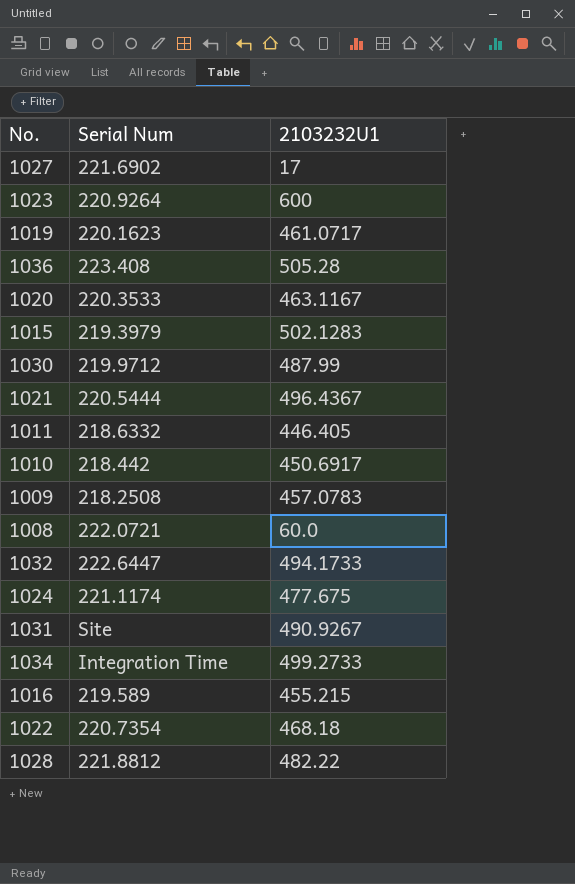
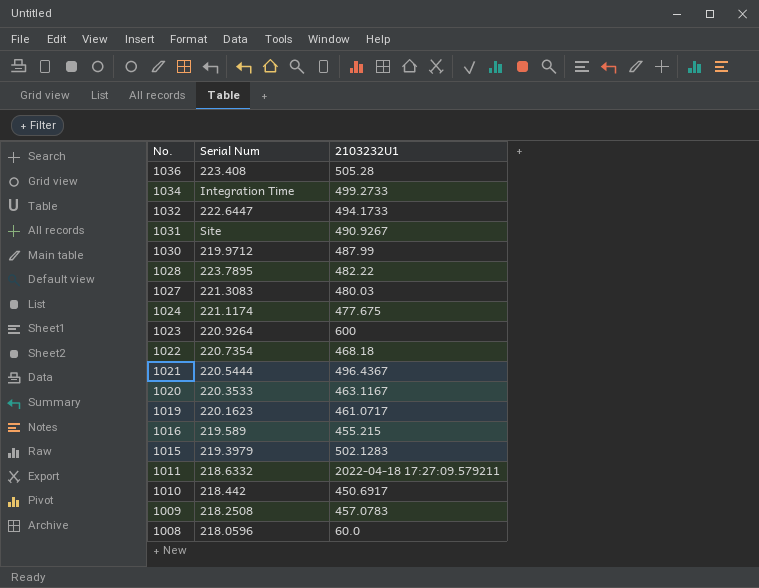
row order: none -> No. descending
1028 | Serial Num: 221.8812 -> 223.7895
1027 | Serial Num: 221.6902 -> 221.3083
1027 | 2103232U1: 17 -> 480.03
1011 | 2103232U1: 446.405 -> 2022-04-18 17:27:09.579211
1008 | Serial Num: 222.0721 -> 218.0596

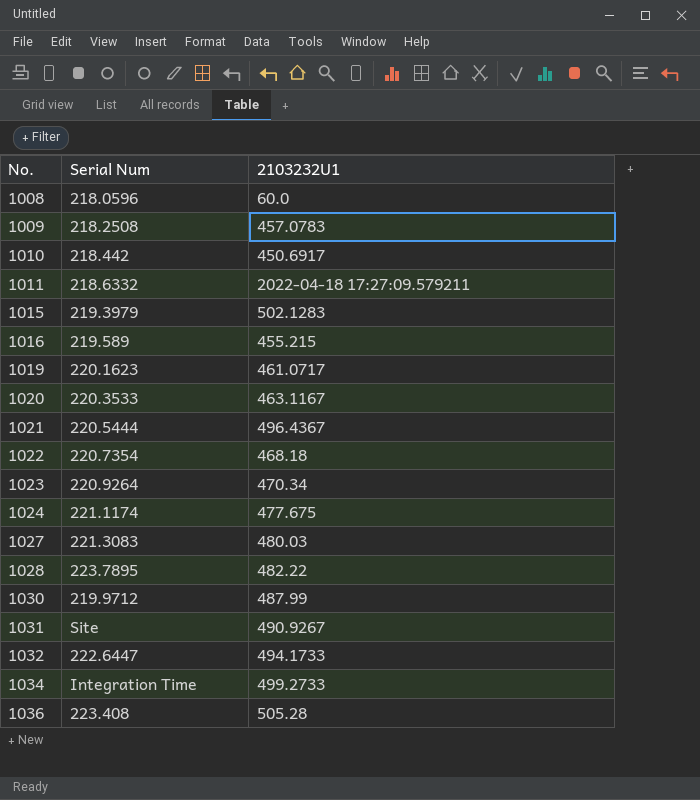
row order: No. descending -> No. ascending
1023 | 2103232U1: 600 -> 470.34

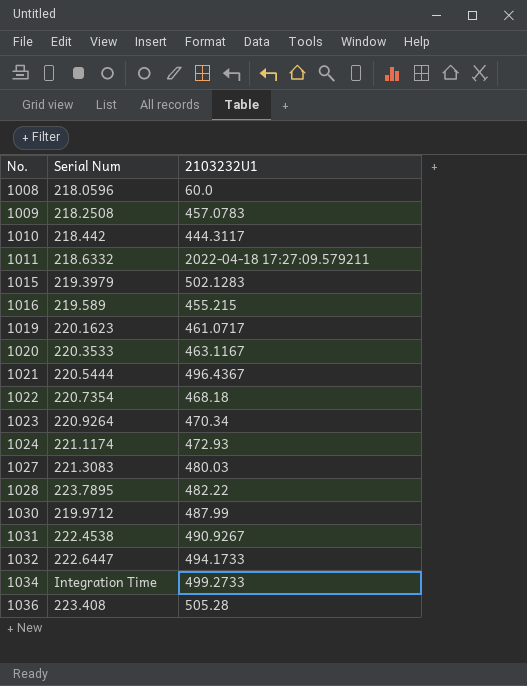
1010 | 2103232U1: 450.6917 -> 444.3117
1024 | 2103232U1: 477.675 -> 472.93
1031 | Serial Num: Site -> 222.4538

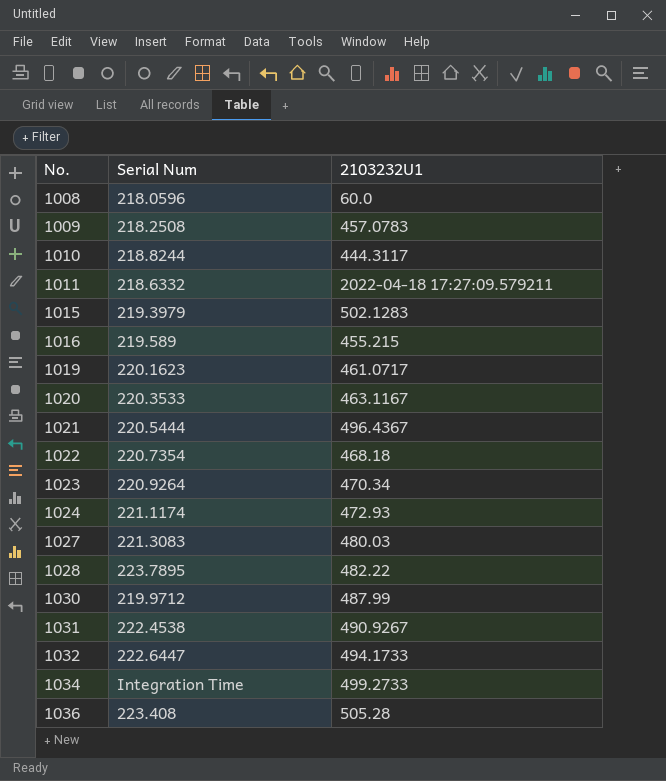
1010 | Serial Num: 218.442 -> 218.8244

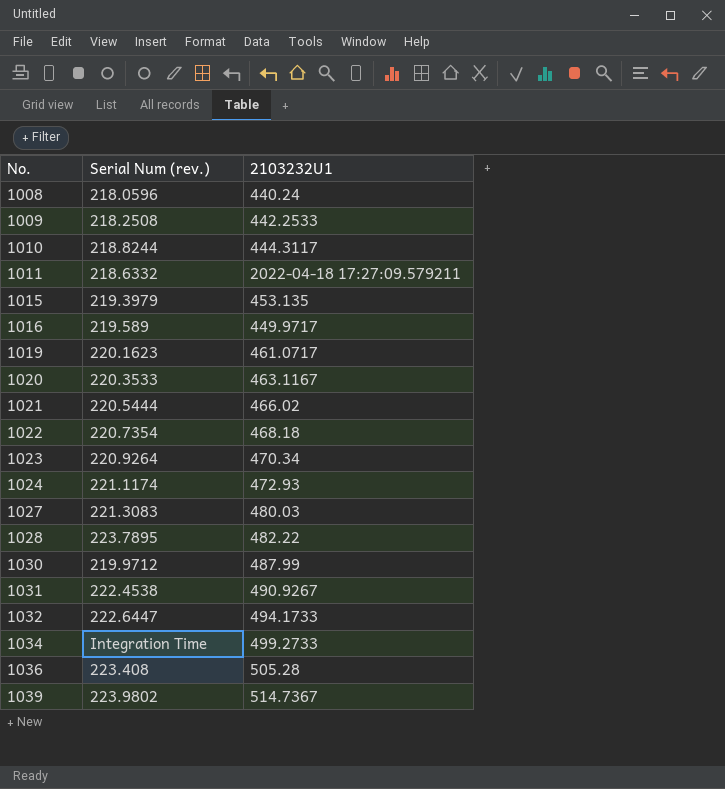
column name: Serial Num -> Serial Num (rev.)
1008 | 2103232U1: 60.0 -> 440.24
1009 | 2103232U1: 457.0783 -> 442.2533
1015 | 2103232U1: 502.1283 -> 453.135
1016 | 2103232U1: 455.215 -> 449.9717
1021 | 2103232U1: 496.4367 -> 466.02
row 1039: none -> 223.9802 | 514.7367

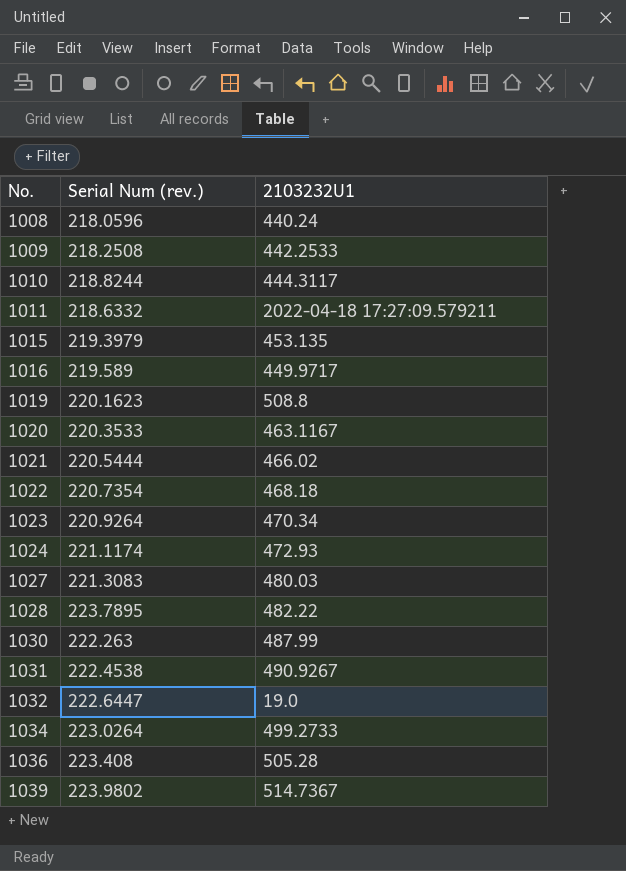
1019 | 2103232U1: 461.0717 -> 508.8
1030 | Serial Num (rev.): 219.9712 -> 222.263
1032 | 2103232U1: 494.1733 -> 19.0
1034 | Serial Num (rev.): Integration Time -> 223.0264

